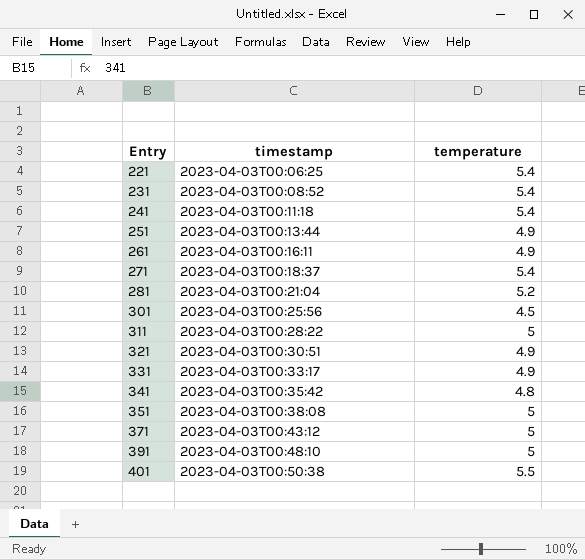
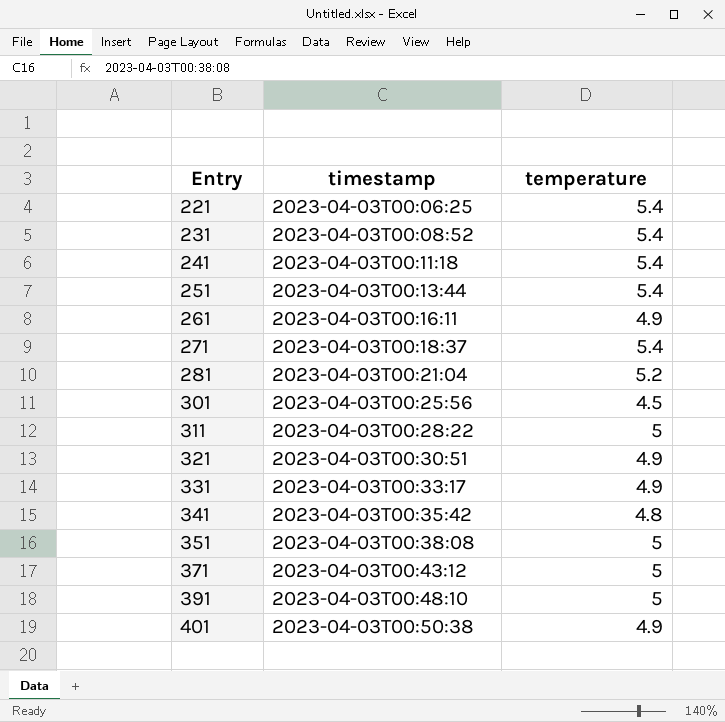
251 | temperature: 4.9 -> 5.4
401 | temperature: 5.5 -> 4.9

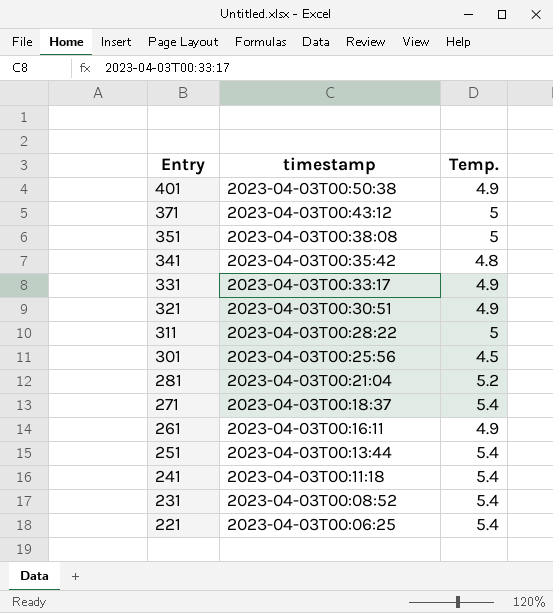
row order: Entry ascending -> Entry descending
column name: temperature -> Temp.
row 391: 2023-04-03T00:48:10 | 5 -> none

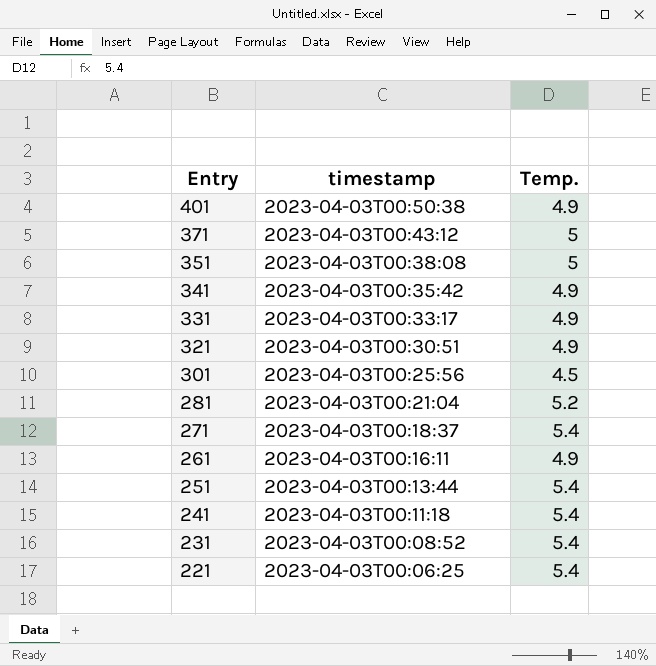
row 311: 2023-04-03T00:28:22 | 5 -> none
341 | Temp.: 4.8 -> 4.9

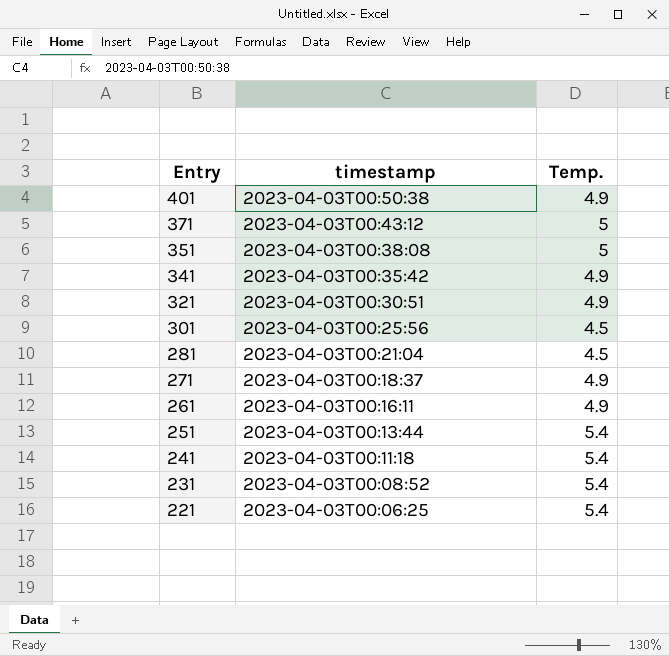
row 331: 2023-04-03T00:33:17 | 4.9 -> none
281 | Temp.: 5.2 -> 4.5
271 | Temp.: 5.4 -> 4.9

